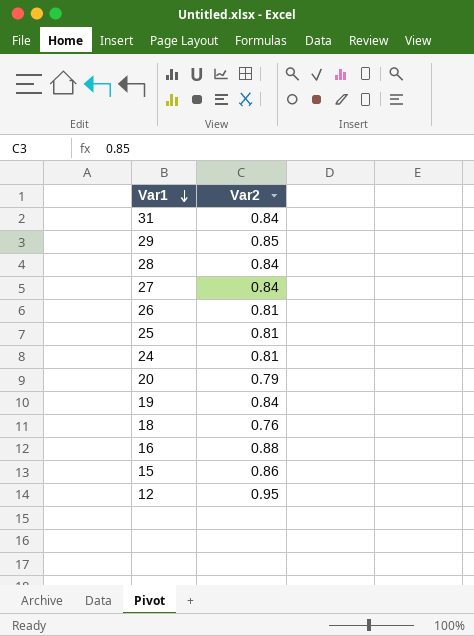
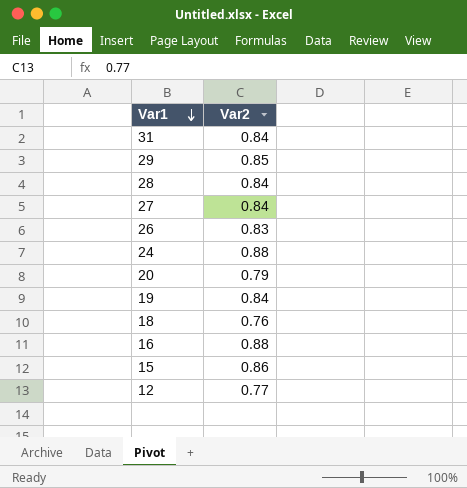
row 25: 0.81 -> none
26 | Var2: 0.81 -> 0.83
24 | Var2: 0.81 -> 0.88
12 | Var2: 0.95 -> 0.77

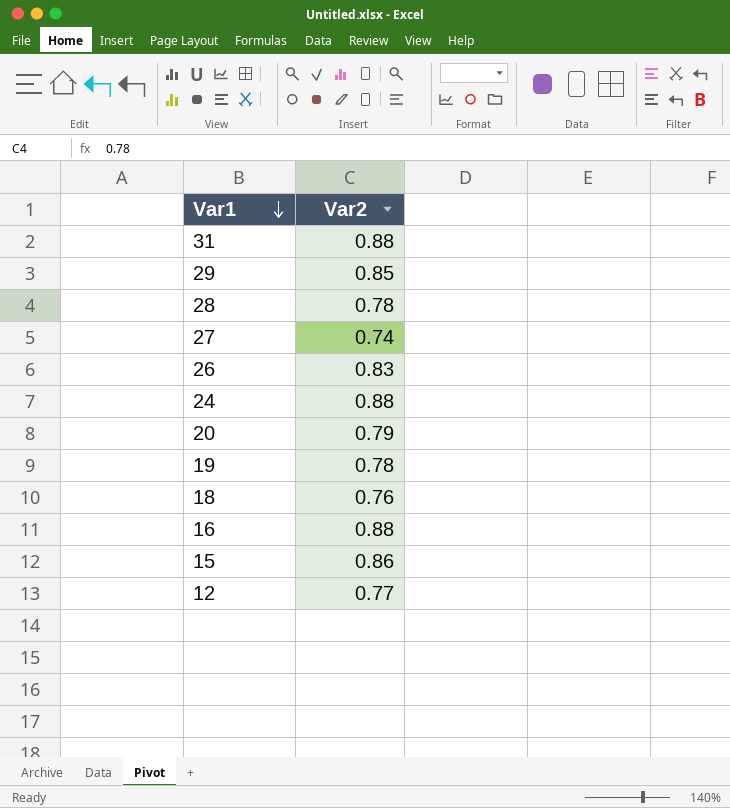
31 | Var2: 0.84 -> 0.88
28 | Var2: 0.84 -> 0.78
27 | Var2: 0.84 -> 0.74
19 | Var2: 0.84 -> 0.78

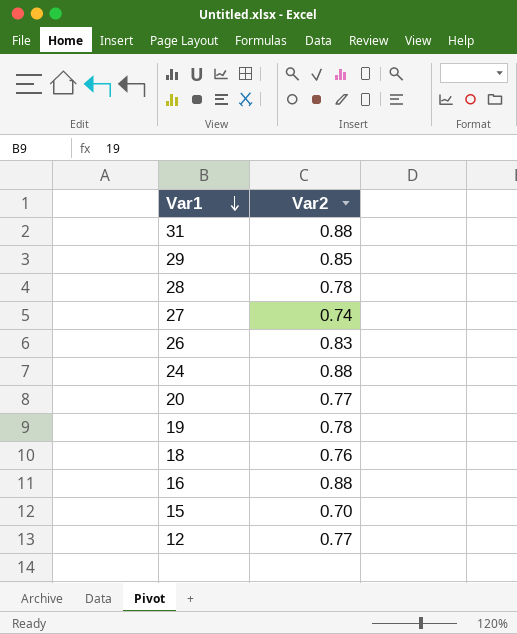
20 | Var2: 0.79 -> 0.77
15 | Var2: 0.86 -> 0.70

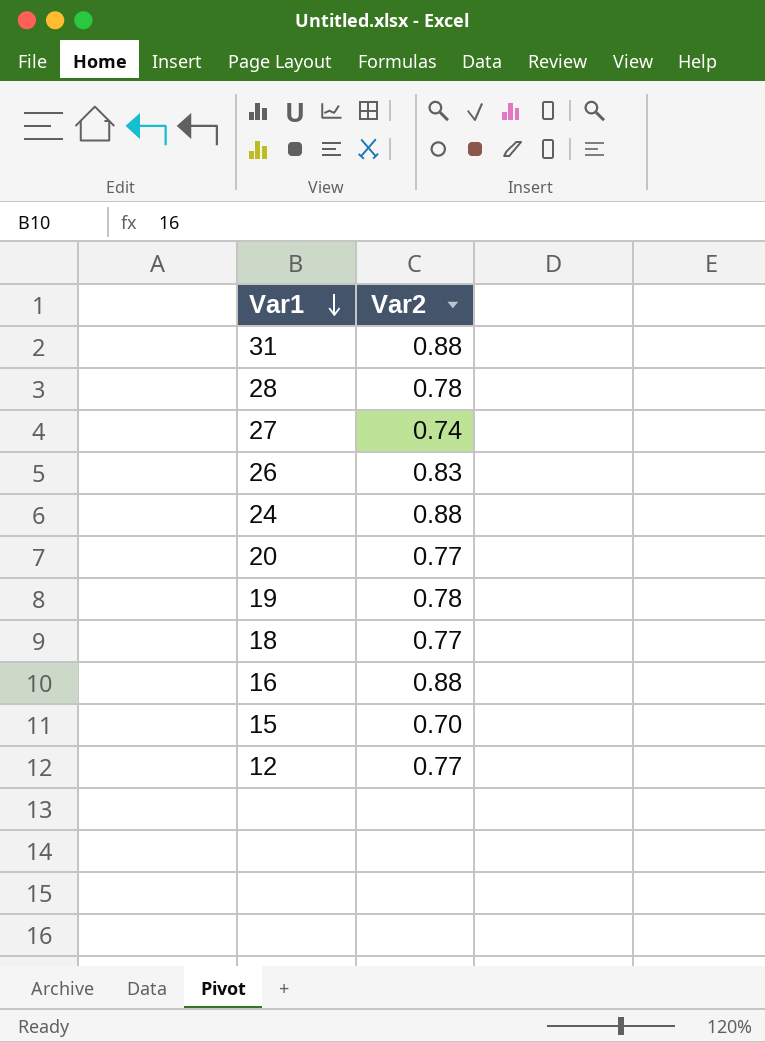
row 29: 0.85 -> none
18 | Var2: 0.76 -> 0.77

